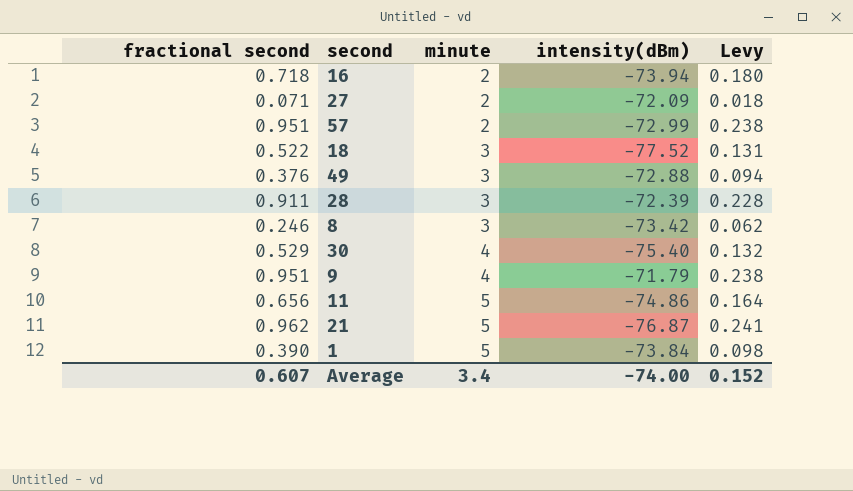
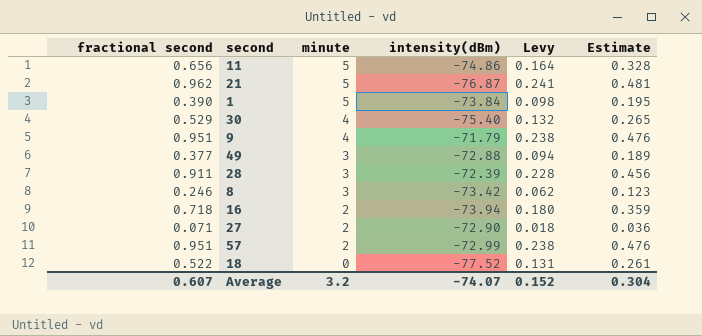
row order: minute ascending -> minute descending
column Estimate | formula: none -> [fractional second] * 0.5
49 | fractional second: 0.376 -> 0.377
27 | intensity(dBm): -72.09 -> -72.90
18 | minute: 3 -> 0
Average | minute: 3.4 -> 3.2
Average | intensity(dBm): -74.00 -> -74.07

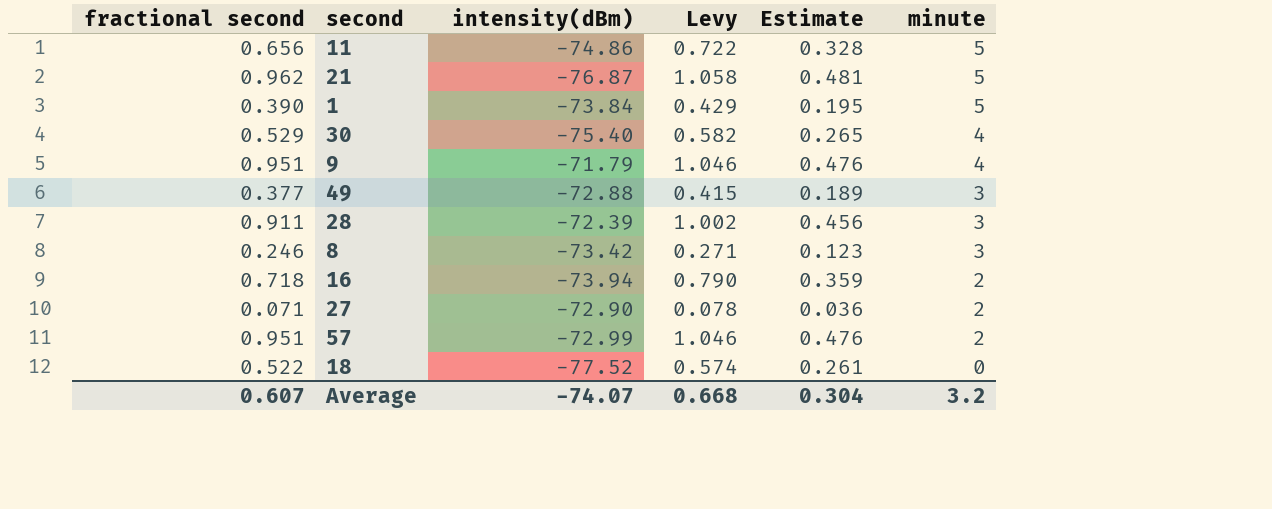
column Levy | formula: [fractional second] * 0.25 -> [fractional second] * 1.1
column minute | position: 3 -> 6
Average | Levy: 0.152 -> 0.668

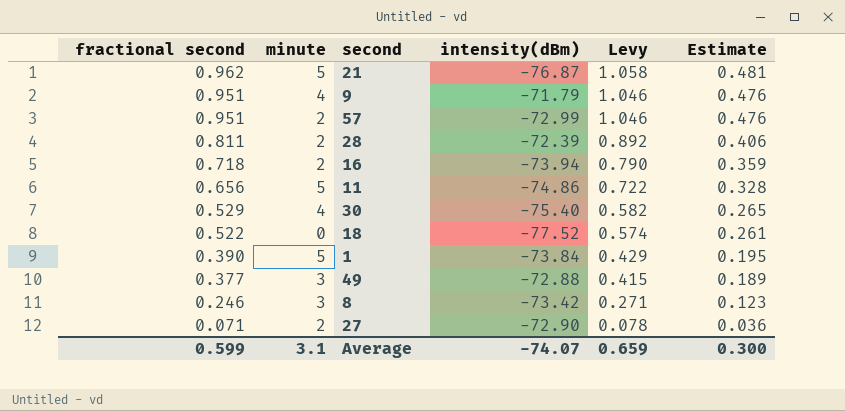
row order: minute descending -> fractional second descending
column minute | position: 6 -> 2
28 | fractional second: 0.911 -> 0.811
28 | minute: 3 -> 2
28 | Levy: 1.002 -> 0.892
28 | Estimate: 0.456 -> 0.406
Average | fractional second: 0.607 -> 0.599
Average | minute: 3.2 -> 3.1
Average | Levy: 0.668 -> 0.659
Average | Estimate: 0.304 -> 0.300

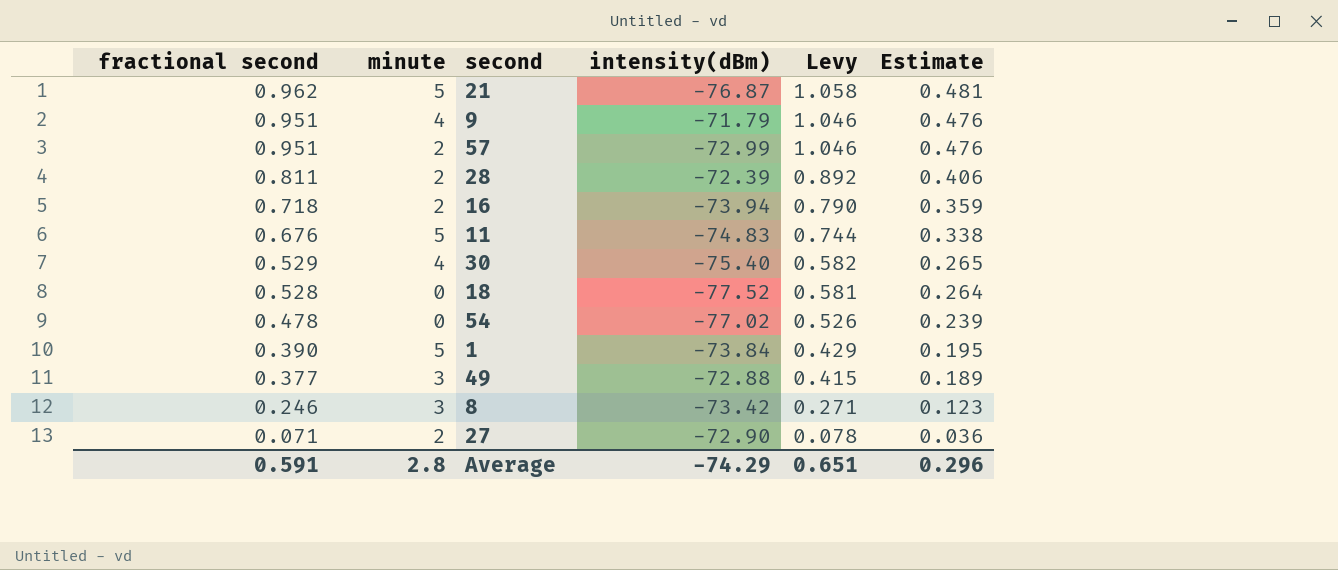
11 | fractional second: 0.656 -> 0.676
11 | intensity(dBm): -74.86 -> -74.83
11 | Levy: 0.722 -> 0.744
11 | Estimate: 0.328 -> 0.338
18 | fractional second: 0.522 -> 0.528
18 | Levy: 0.574 -> 0.581
18 | Estimate: 0.261 -> 0.264
row 54: none -> 0.478 | 0 | -77.02 | 0.526 | 0.239
Average | fractional second: 0.599 -> 0.591
Average | minute: 3.1 -> 2.8
Average | intensity(dBm): -74.07 -> -74.29
Average | Levy: 0.659 -> 0.651
Average | Estimate: 0.300 -> 0.296

